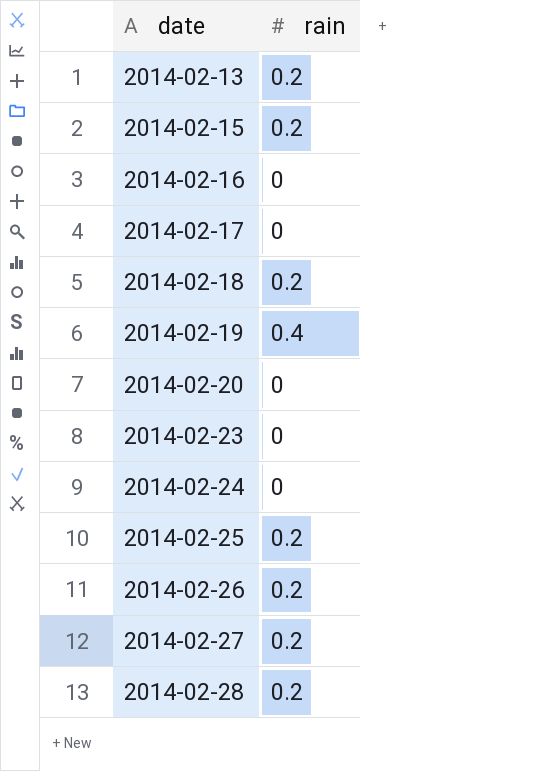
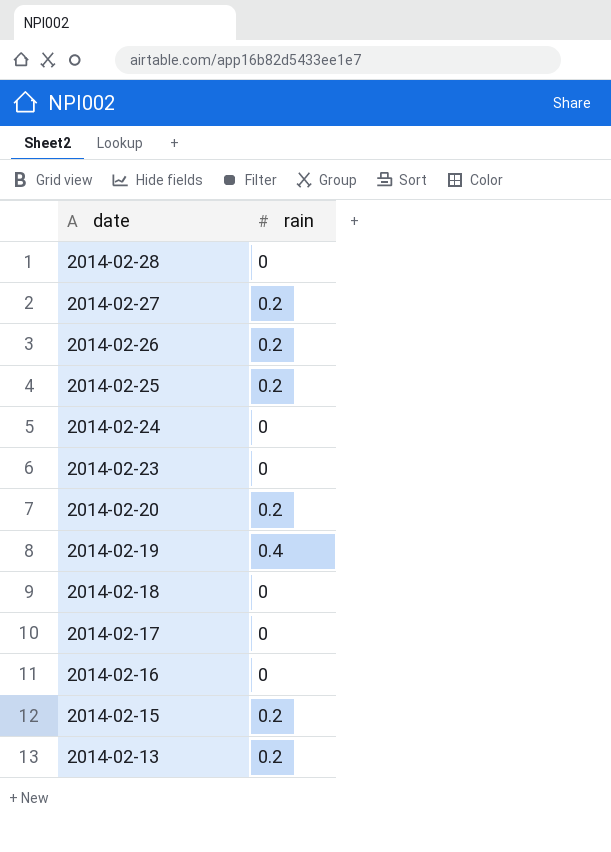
row order: date ascending -> date descending
2014-02-28 | rain: 0.2 -> 0
2014-02-20 | rain: 0 -> 0.2
2014-02-18 | rain: 0.2 -> 0

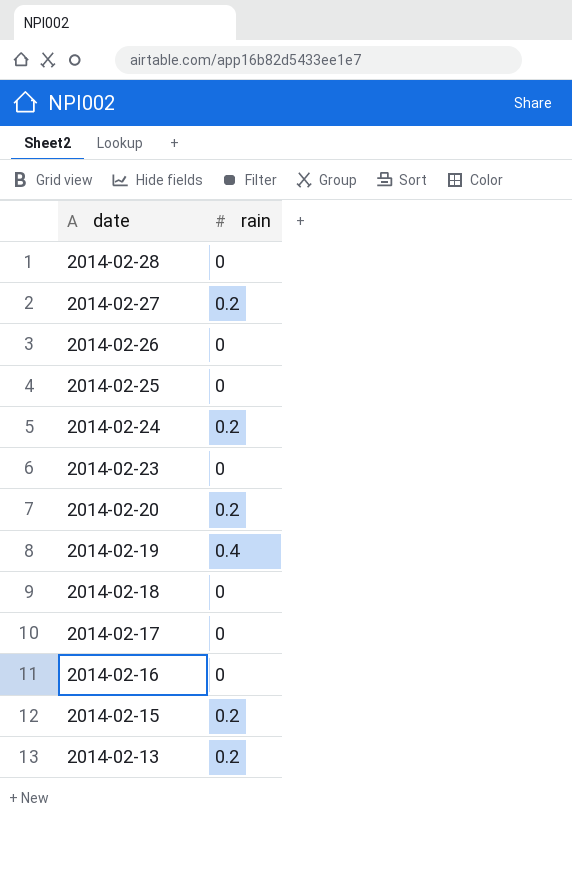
2014-02-26 | rain: 0.2 -> 0
2014-02-25 | rain: 0.2 -> 0
2014-02-24 | rain: 0 -> 0.2

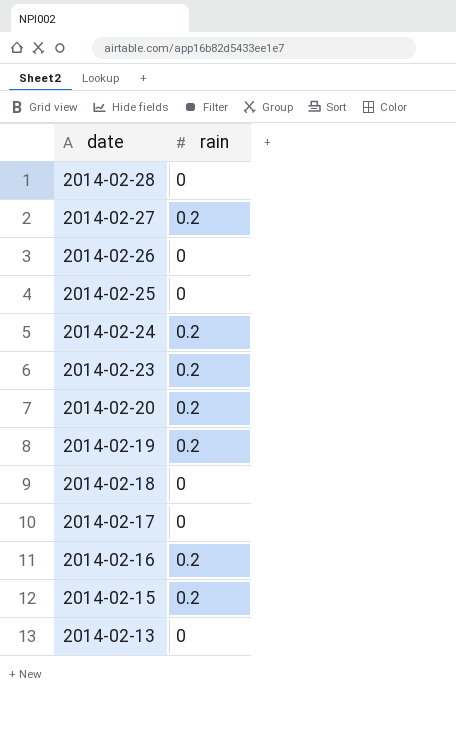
2014-02-23 | rain: 0 -> 0.2
2014-02-19 | rain: 0.4 -> 0.2
2014-02-16 | rain: 0 -> 0.2
2014-02-13 | rain: 0.2 -> 0

